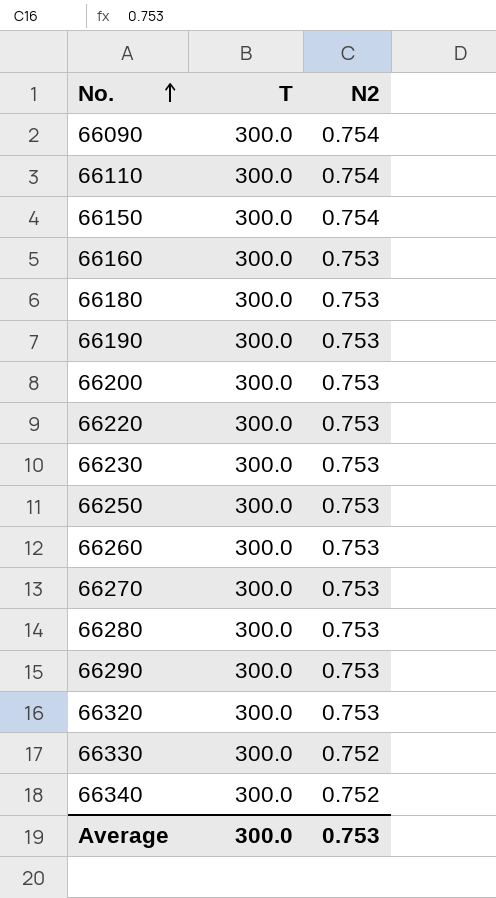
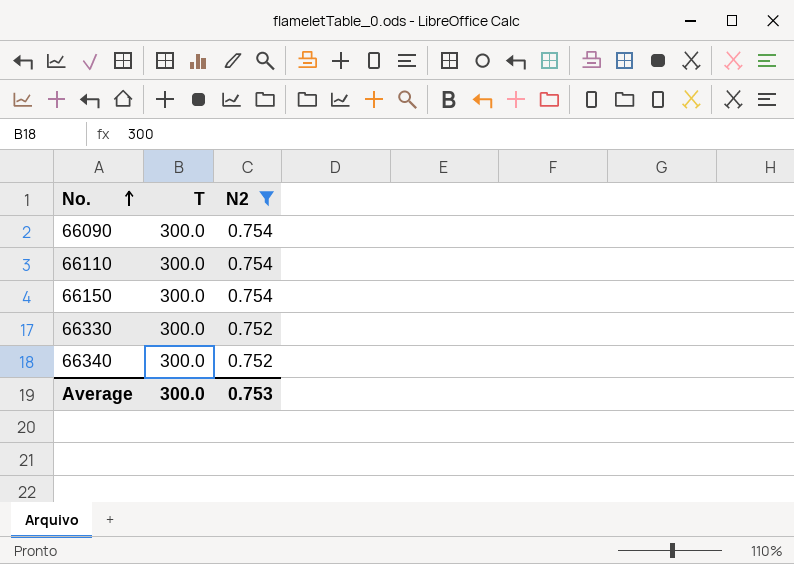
filter: none -> N2 != 0.753

